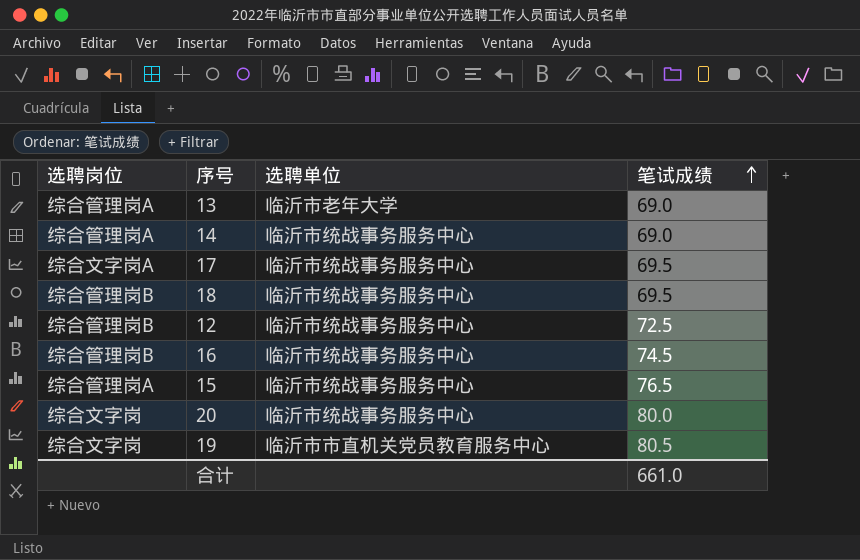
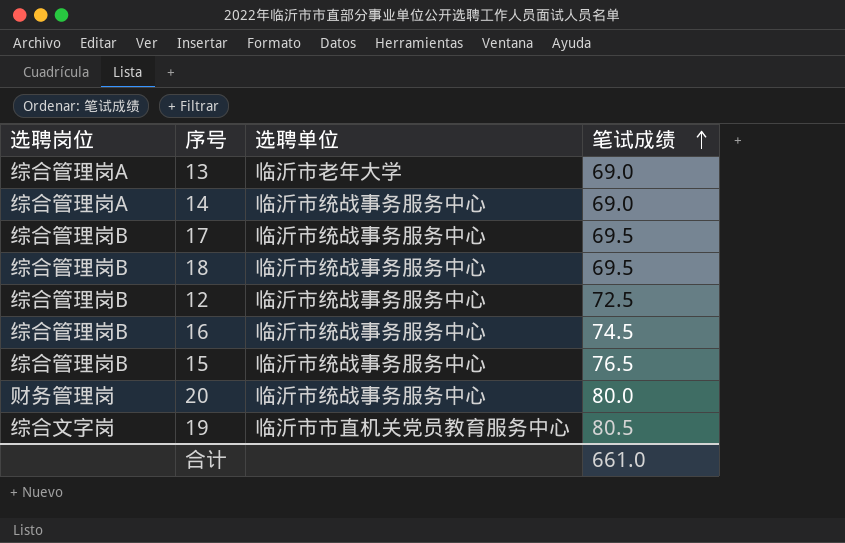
17 | 选聘岗位: 综合文字岗A -> 综合管理岗B
15 | 选聘岗位: 综合管理岗A -> 综合管理岗B
20 | 选聘岗位: 综合文字岗 -> 财务管理岗

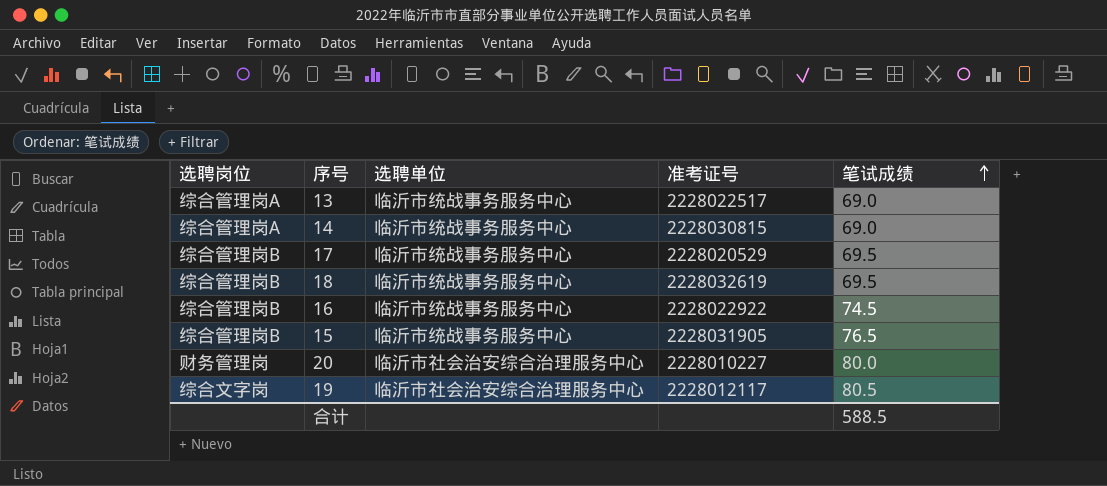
column 准考证号 | position: none -> 4
row 12: 综合管理岗B | 临沂市统战事务服务中心 | 72.5 -> none
13 | 选聘单位: 临沂市老年大学 -> 临沂市统战事务服务中心
20 | 选聘单位: 临沂市统战事务服务中心 -> 临沂市社会治安综合治理服务中心
19 | 选聘单位: 临沂市市直机关党员教育服务中心 -> 临沂市社会治安综合治理服务中心
合计 | 笔试成绩: 661.0 -> 588.5

